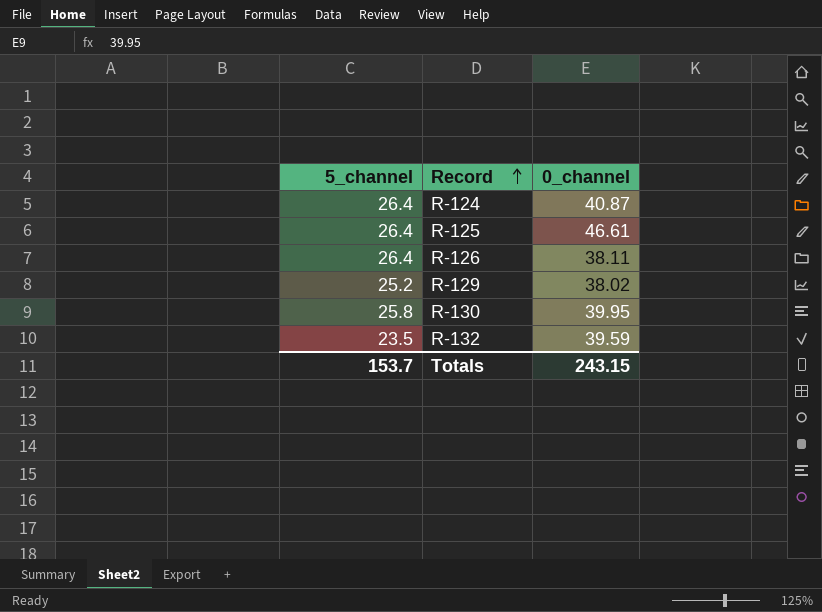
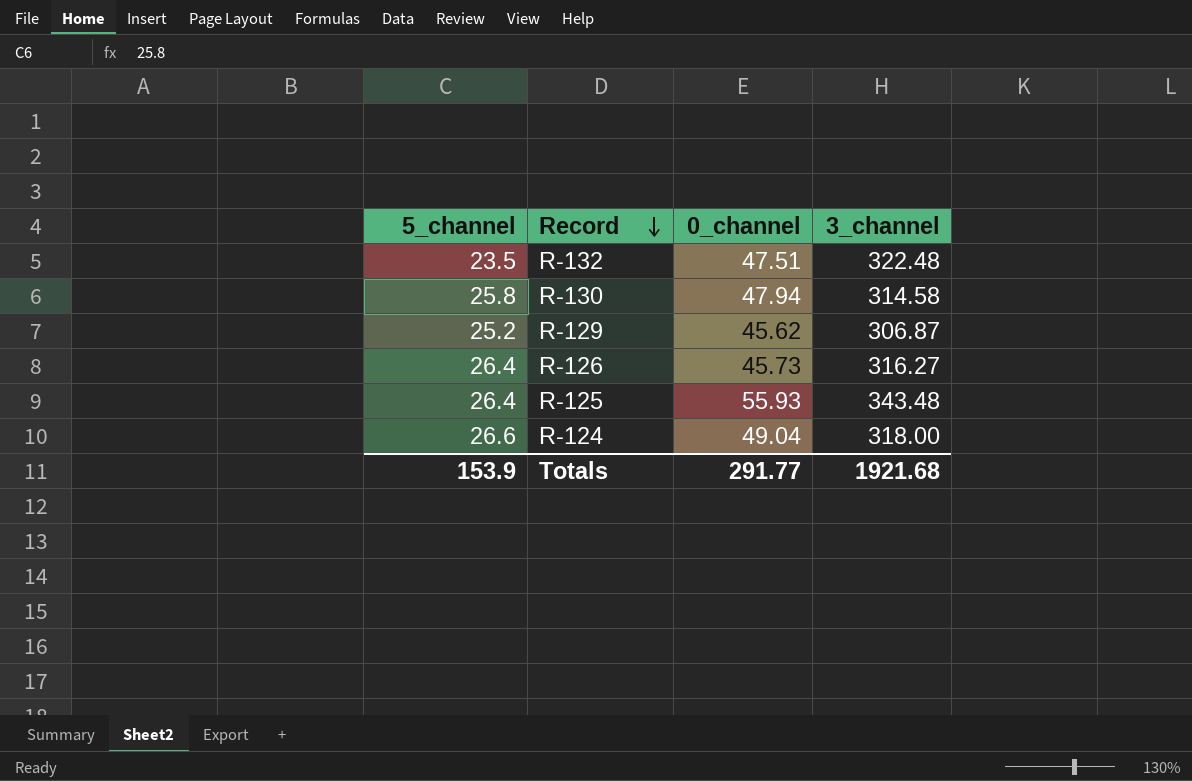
row order: Record ascending -> Record descending
column 3_channel | position: none -> 4
R-132 | 0_channel: 39.59 -> 47.51
R-130 | 0_channel: 39.95 -> 47.94
R-129 | 0_channel: 38.02 -> 45.62
R-126 | 0_channel: 38.11 -> 45.73
R-125 | 0_channel: 46.61 -> 55.93
R-124 | 5_channel: 26.4 -> 26.6
R-124 | 0_channel: 40.87 -> 49.04
Totals | 5_channel: 153.7 -> 153.9
Totals | 0_channel: 243.15 -> 291.77

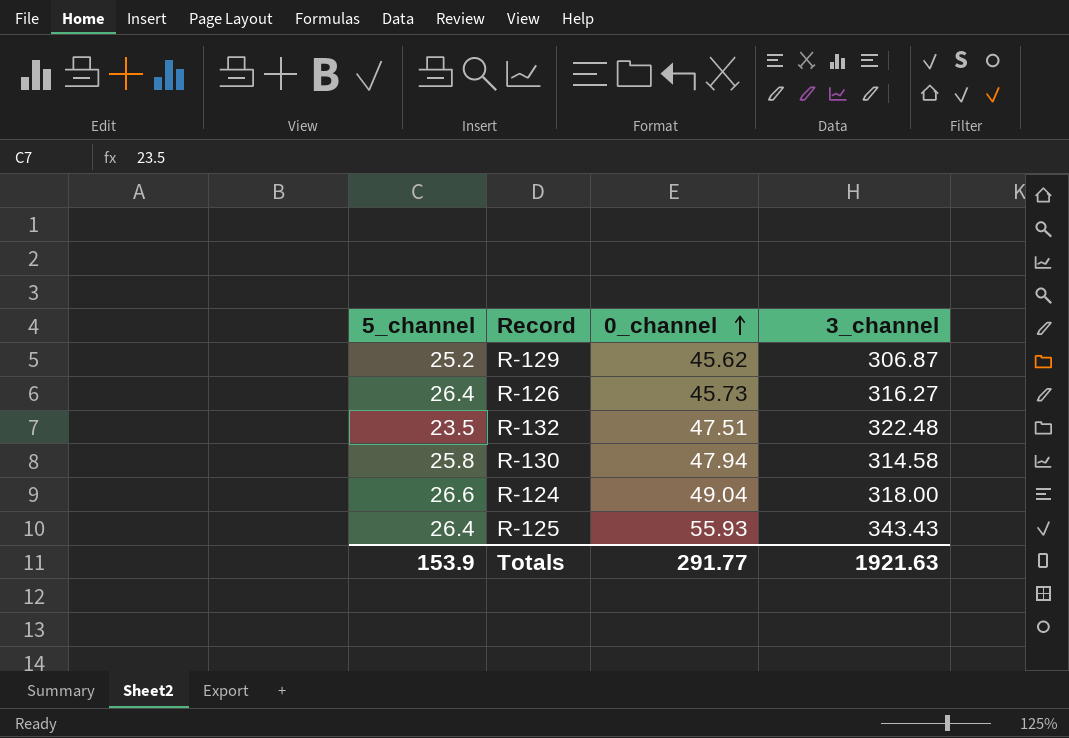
row order: Record descending -> 0_channel ascending
R-125 | 3_channel: 343.48 -> 343.43
Totals | 3_channel: 1921.68 -> 1921.63

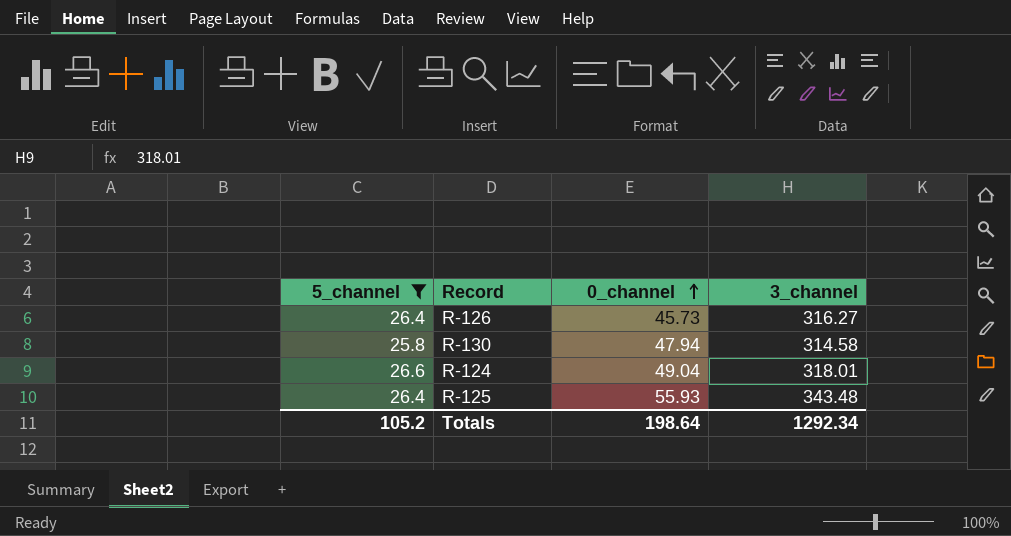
filter: none -> 5_channel >= 25.8
R-124 | 3_channel: 318.00 -> 318.01
R-125 | 3_channel: 343.43 -> 343.48
Totals | 5_channel: 153.9 -> 105.2
Totals | 0_channel: 291.77 -> 198.64
Totals | 3_channel: 1921.63 -> 1292.34

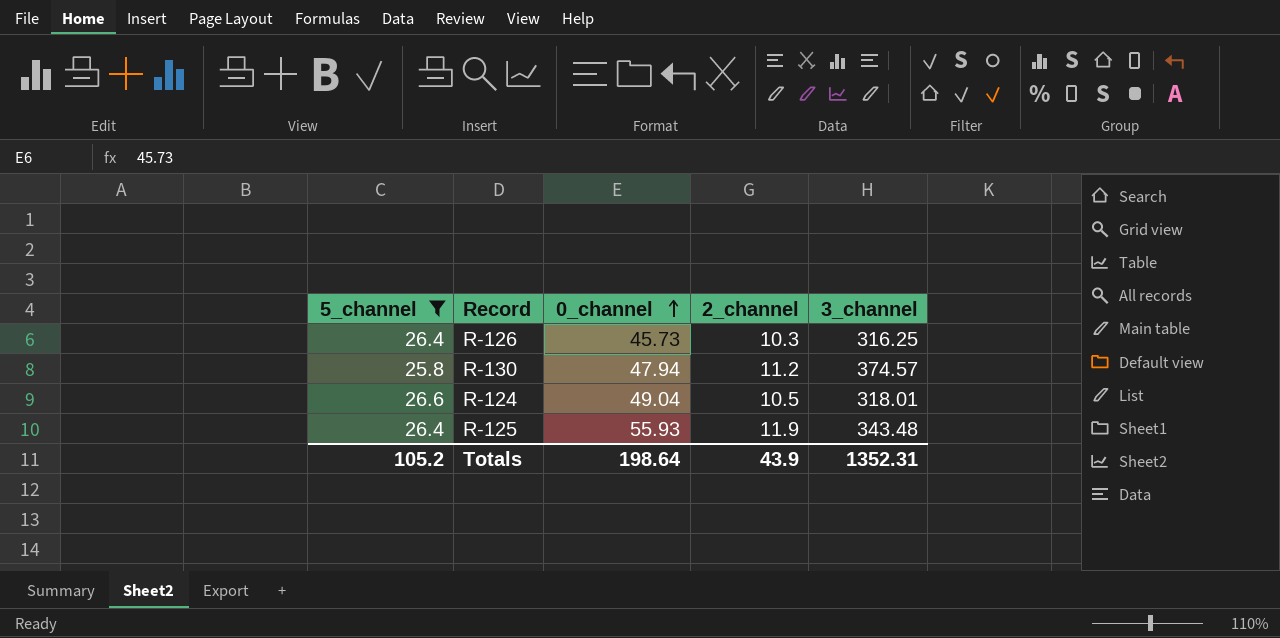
column 2_channel | position: none -> 4
R-126 | 3_channel: 316.27 -> 316.25
R-130 | 3_channel: 314.58 -> 374.57
Totals | 3_channel: 1292.34 -> 1352.31

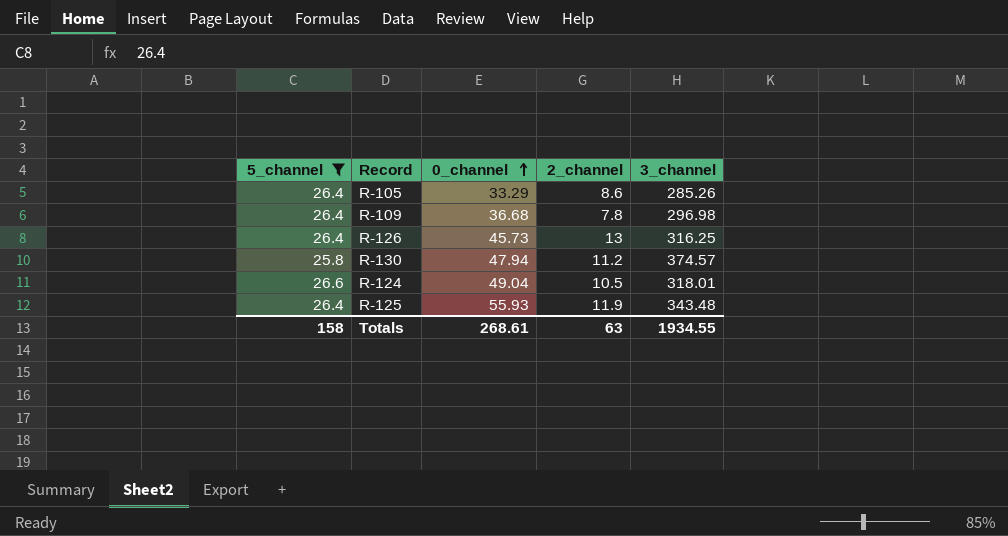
row R-105: none -> 26.4 | 33.29 | 8.6 | 285.26
row R-109: none -> 26.4 | 36.68 | 7.8 | 296.98
R-126 | 2_channel: 10.3 -> 13
Totals | 5_channel: 105.2 -> 158
Totals | 0_channel: 198.64 -> 268.61
Totals | 2_channel: 43.9 -> 63
Totals | 3_channel: 1352.31 -> 1934.55

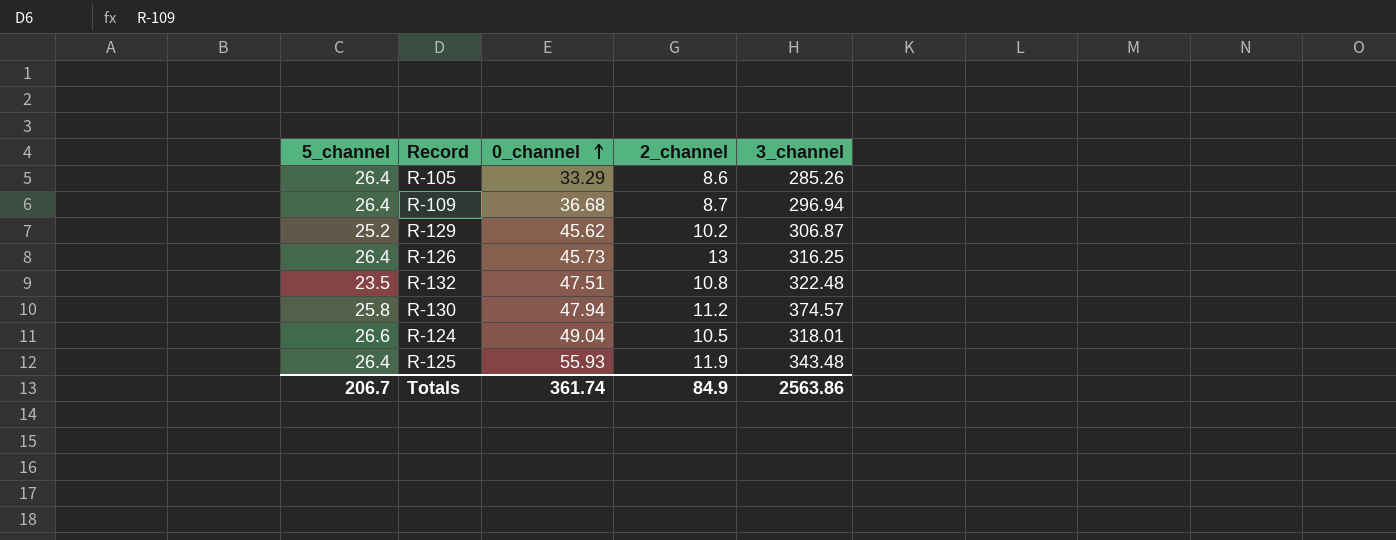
filter: 5_channel >= 25.8 -> none
R-109 | 2_channel: 7.8 -> 8.7
R-109 | 3_channel: 296.98 -> 296.94
Totals | 5_channel: 158 -> 206.7
Totals | 0_channel: 268.61 -> 361.74
Totals | 2_channel: 63 -> 84.9
Totals | 3_channel: 1934.55 -> 2563.86

